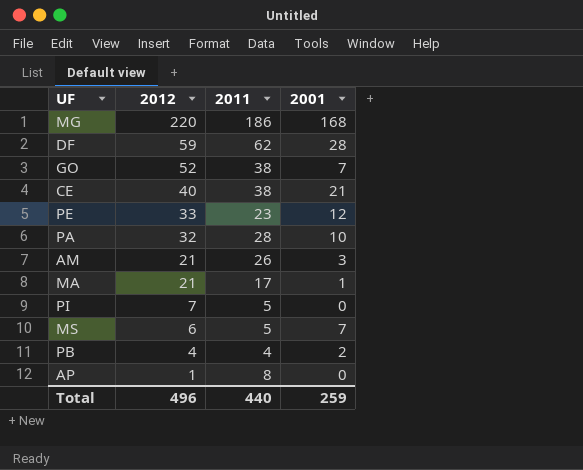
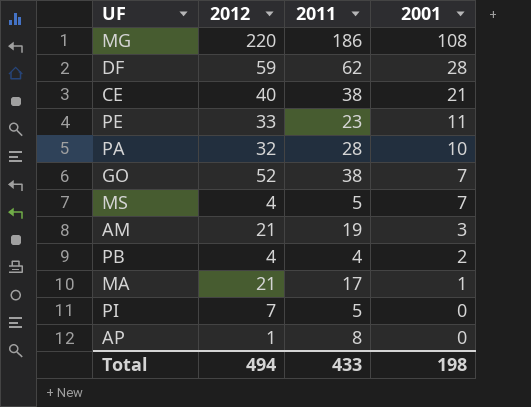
row order: 2012 descending -> 2001 descending
MG | 2001: 168 -> 108
PE | 2001: 12 -> 11
MS | 2012: 6 -> 4
AM | 2011: 26 -> 19
Total | 2012: 496 -> 494
Total | 2011: 440 -> 433
Total | 2001: 259 -> 198

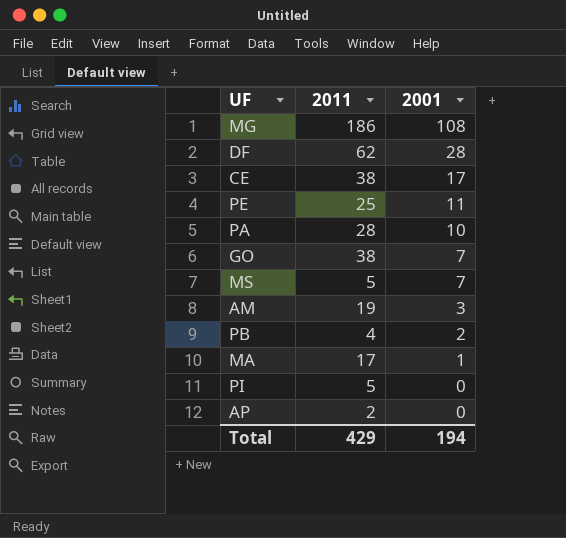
column 2012 | position: 2 -> none
CE | 2001: 21 -> 17
PE | 2011: 23 -> 25
AP | 2011: 8 -> 2
Total | 2011: 433 -> 429
Total | 2001: 198 -> 194

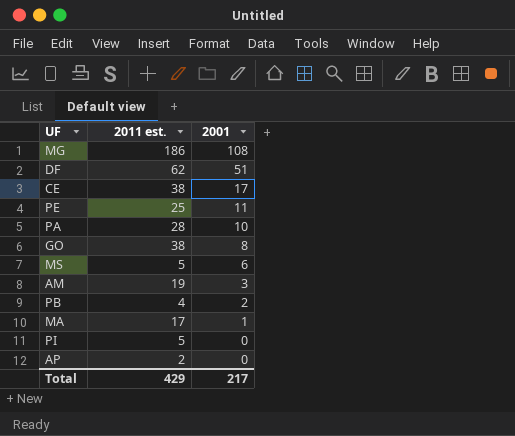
column name: 2011 -> 2011 est.
DF | 2001: 28 -> 51
GO | 2001: 7 -> 8
MS | 2001: 7 -> 6
Total | 2001: 194 -> 217

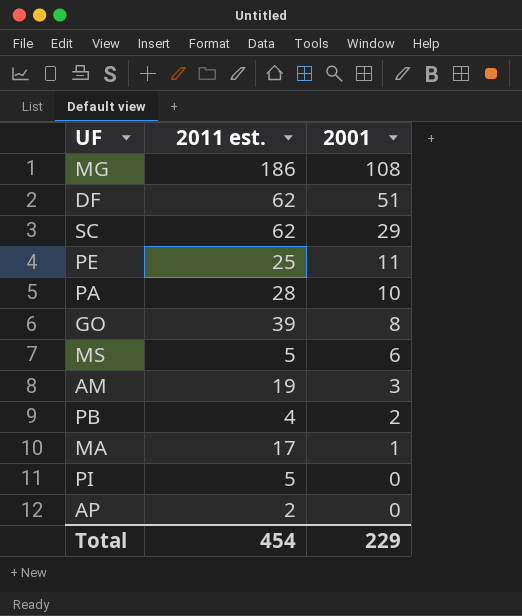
row CE: 38 | 17 -> none
row SC: none -> 62 | 29
GO | 2011 est.: 38 -> 39
Total | 2011 est.: 429 -> 454
Total | 2001: 217 -> 229

